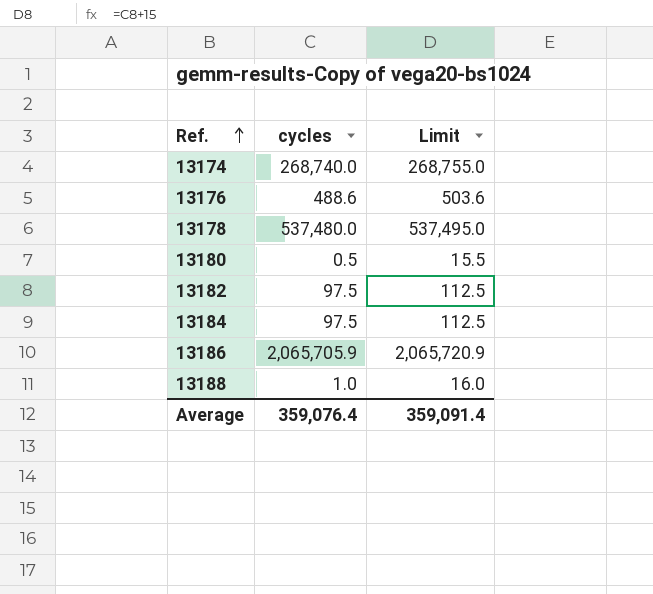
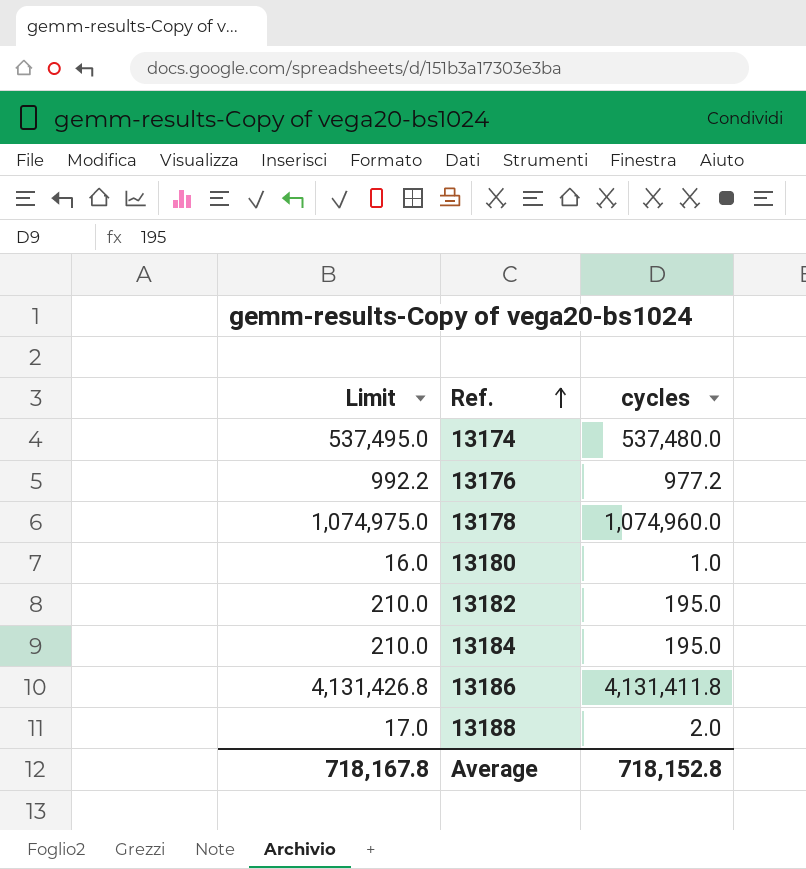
column Limit | position: 3 -> 1
13174 | Limit: 268,755.0 -> 537,495.0
13174 | cycles: 268,740.0 -> 537,480.0
13176 | Limit: 503.6 -> 992.2
13176 | cycles: 488.6 -> 977.2
13178 | Limit: 537,495.0 -> 1,074,975.0
13178 | cycles: 537,480.0 -> 1,074,960.0
13180 | Limit: 15.5 -> 16.0
13180 | cycles: 0.5 -> 1.0
13182 | Limit: 112.5 -> 210.0
13182 | cycles: 97.5 -> 195.0
13184 | Limit: 112.5 -> 210.0
13184 | cycles: 97.5 -> 195.0
13186 | Limit: 2,065,720.9 -> 4,131,426.8
13186 | cycles: 2,065,705.9 -> 4,131,411.8
13188 | Limit: 16.0 -> 17.0
13188 | cycles: 1.0 -> 2.0
Average | Limit: 359,091.4 -> 718,167.8
Average | cycles: 359,076.4 -> 718,152.8

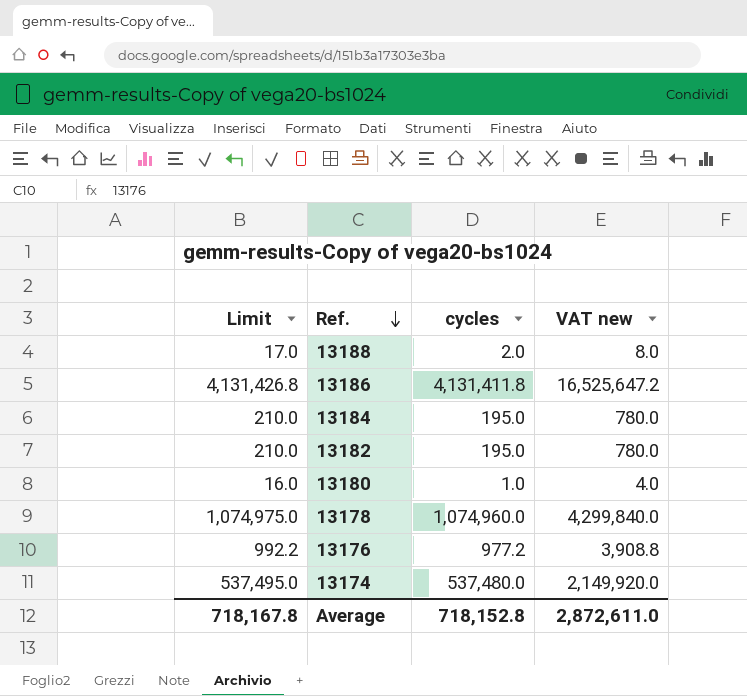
row order: Ref. ascending -> Ref. descending
column VAT new | formula: none -> [cycles] * 4

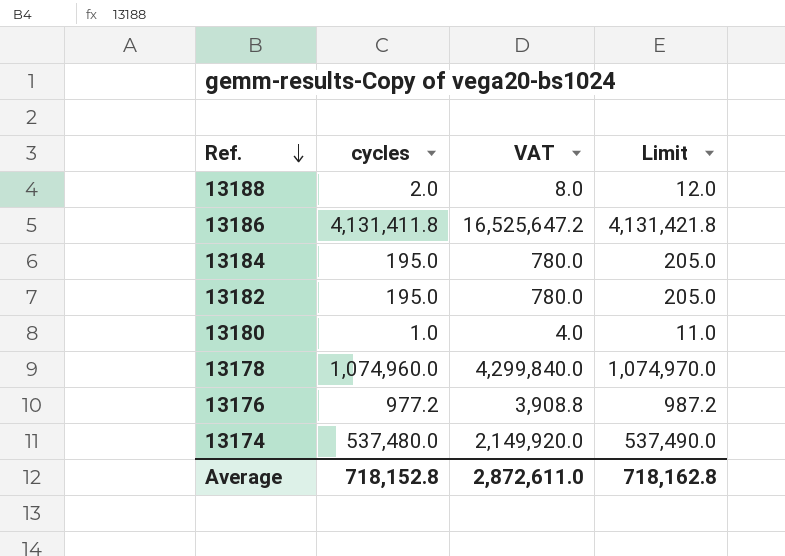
column name: VAT new -> VAT
column Limit | formula: [cycles] + 15 -> [cycles] + 10
column Limit | position: 1 -> 4
Average | Limit: 718,167.8 -> 718,162.8

